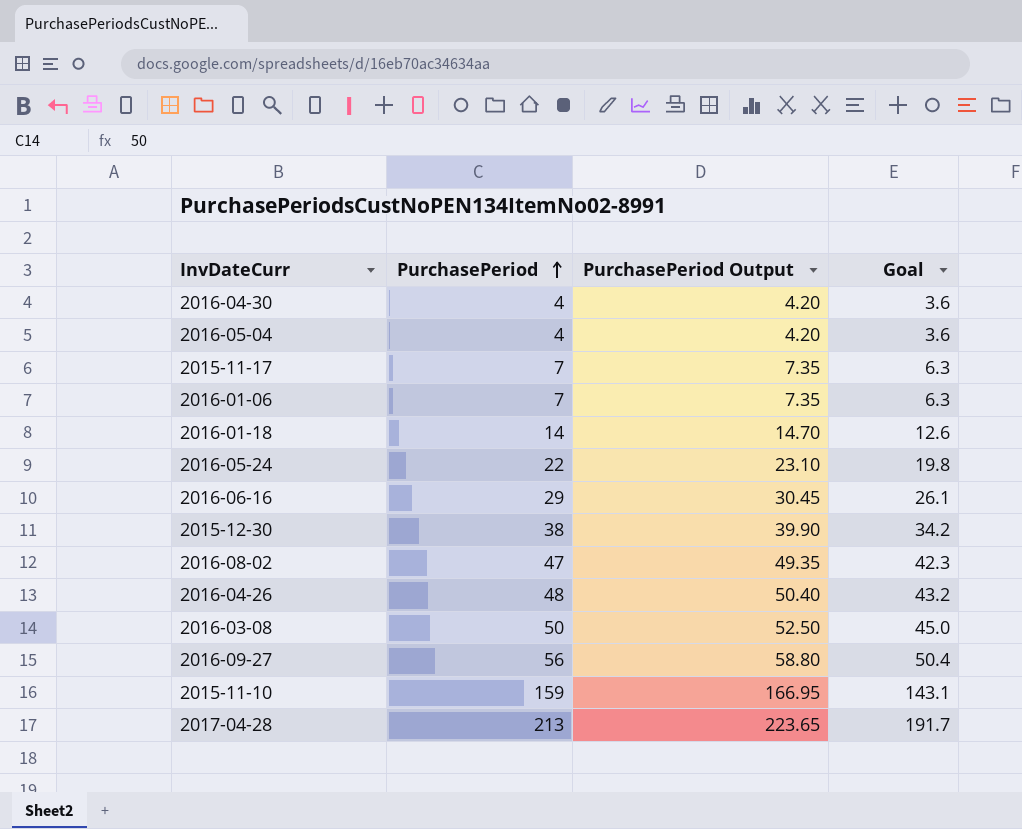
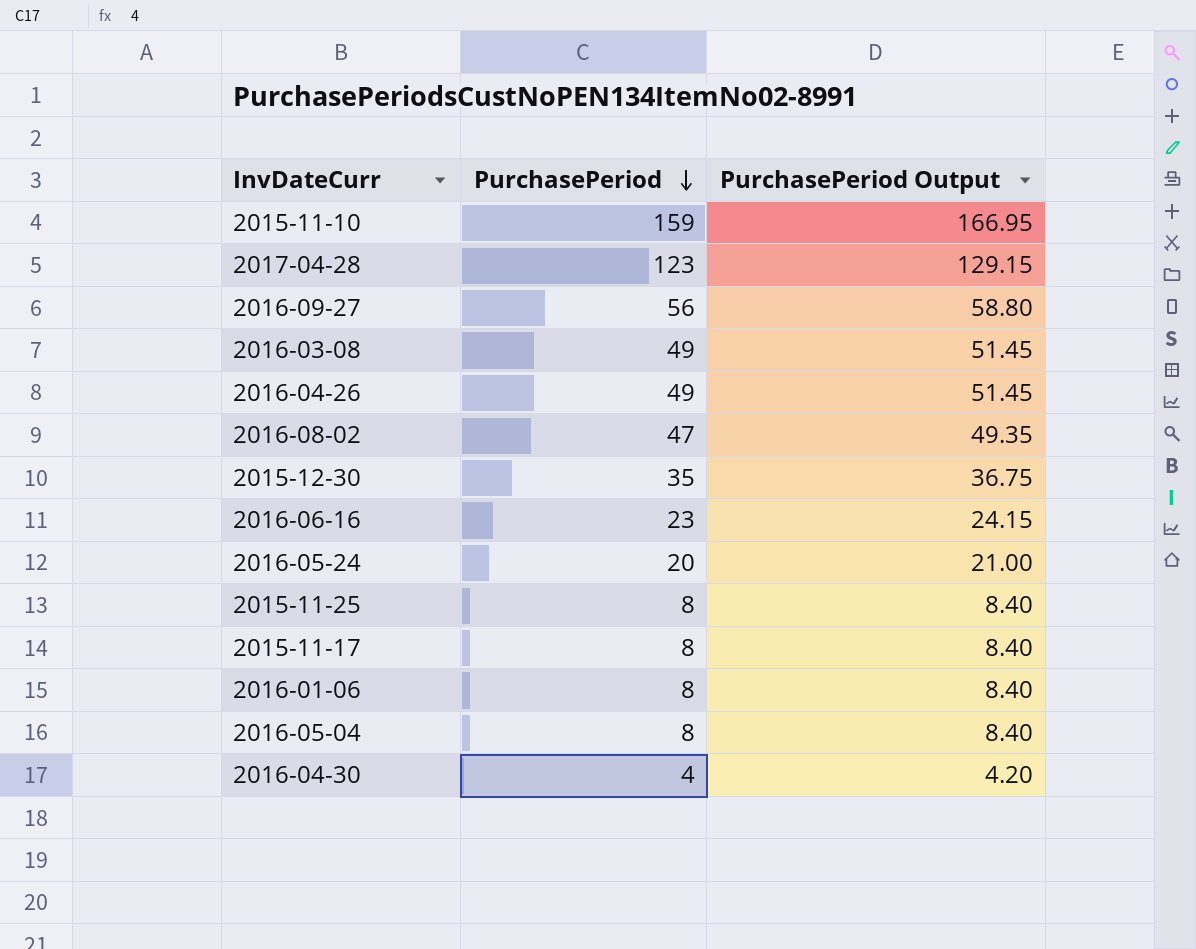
row order: PurchasePeriod ascending -> PurchasePeriod descending
column Goal | formula: [PurchasePeriod] * 0.9 -> none
row 2016-01-18: 14 | 14.70 | 12.6 -> none
2017-04-28 | PurchasePeriod: 213 -> 123
2017-04-28 | PurchasePeriod Output: 223.65 -> 129.15
2016-03-08 | PurchasePeriod: 50 -> 49
2016-03-08 | PurchasePeriod Output: 52.50 -> 51.45
2016-04-26 | PurchasePeriod: 48 -> 49
2016-04-26 | PurchasePeriod Output: 50.40 -> 51.45
2015-12-30 | PurchasePeriod: 38 -> 35
2015-12-30 | PurchasePeriod Output: 39.90 -> 36.75
2016-06-16 | PurchasePeriod: 29 -> 23
2016-06-16 | PurchasePeriod Output: 30.45 -> 24.15
2016-05-24 | PurchasePeriod: 22 -> 20
2016-05-24 | PurchasePeriod Output: 23.10 -> 21.00
row 2015-11-25: none -> 8 | 8.40
2015-11-17 | PurchasePeriod: 7 -> 8
2015-11-17 | PurchasePeriod Output: 7.35 -> 8.40
2016-01-06 | PurchasePeriod: 7 -> 8
2016-01-06 | PurchasePeriod Output: 7.35 -> 8.40
2016-05-04 | PurchasePeriod: 4 -> 8
2016-05-04 | PurchasePeriod Output: 4.20 -> 8.40

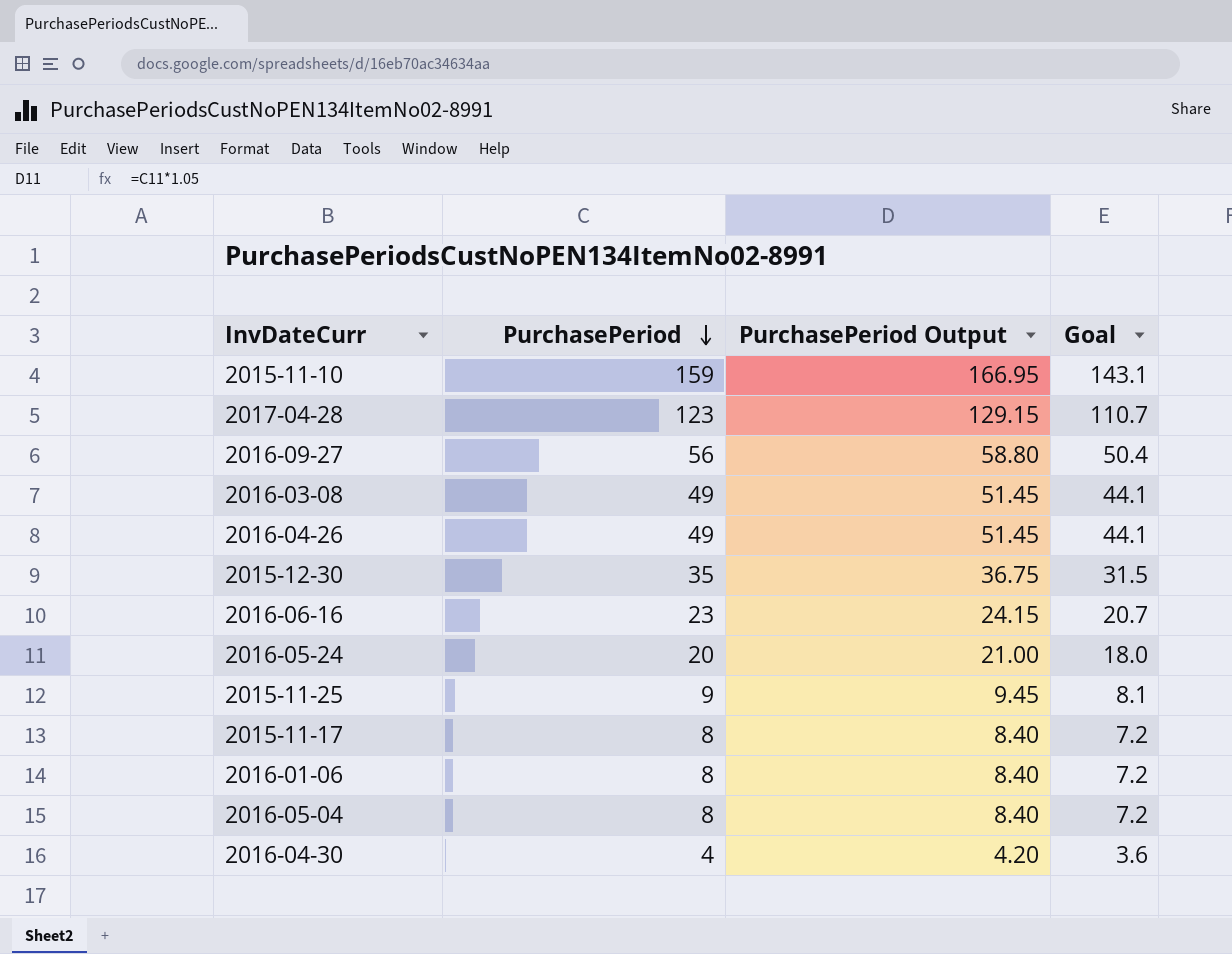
column Goal | formula: none -> [PurchasePeriod] * 0.9
row 2016-08-02: 47 | 49.35 -> none
2015-11-25 | PurchasePeriod: 8 -> 9
2015-11-25 | PurchasePeriod Output: 8.40 -> 9.45

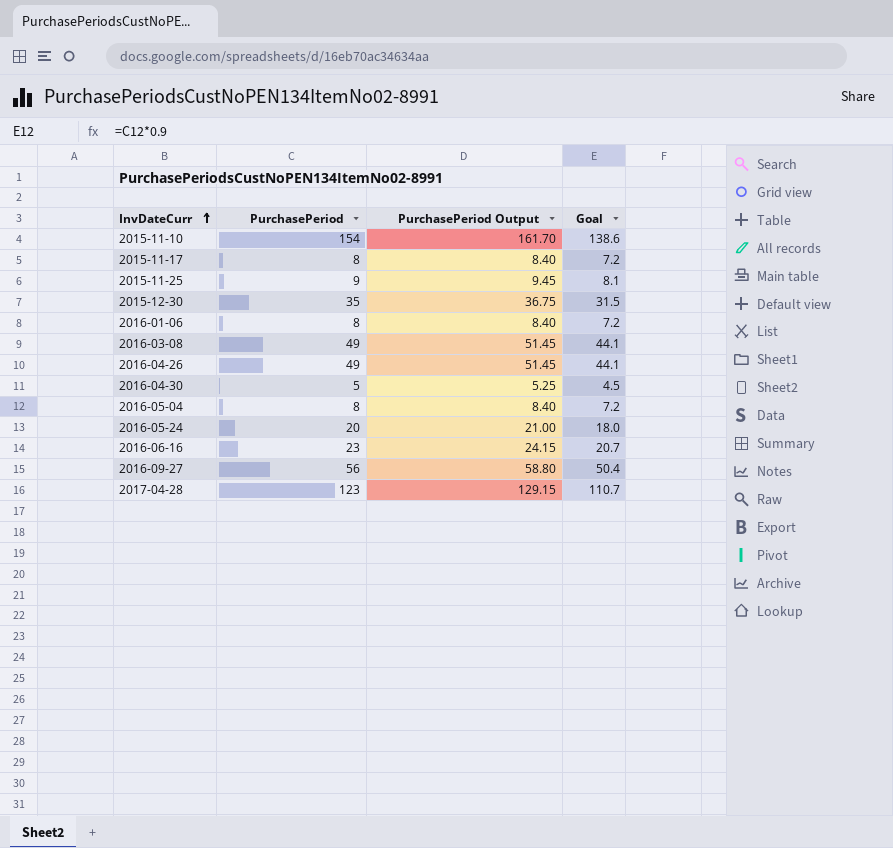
row order: PurchasePeriod descending -> InvDateCurr ascending
2015-11-10 | PurchasePeriod: 159 -> 154
2015-11-10 | PurchasePeriod Output: 166.95 -> 161.70
2015-11-10 | Goal: 143.1 -> 138.6
2016-04-30 | PurchasePeriod: 4 -> 5
2016-04-30 | PurchasePeriod Output: 4.20 -> 5.25
2016-04-30 | Goal: 3.6 -> 4.5

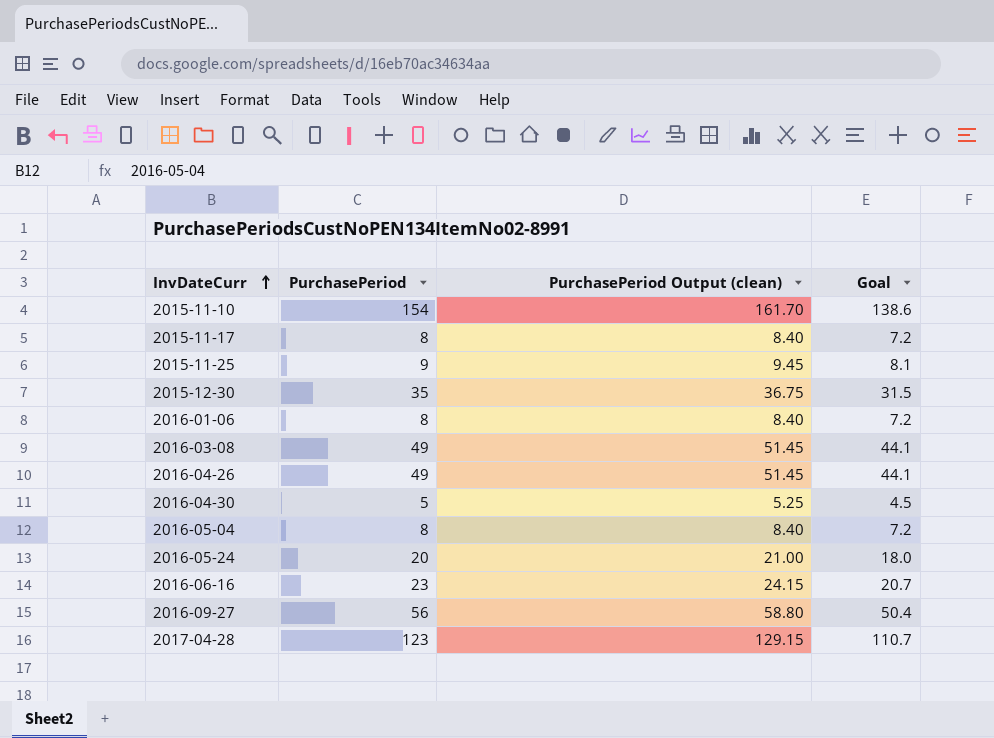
column name: PurchasePeriod Output -> PurchasePeriod Output (clean)

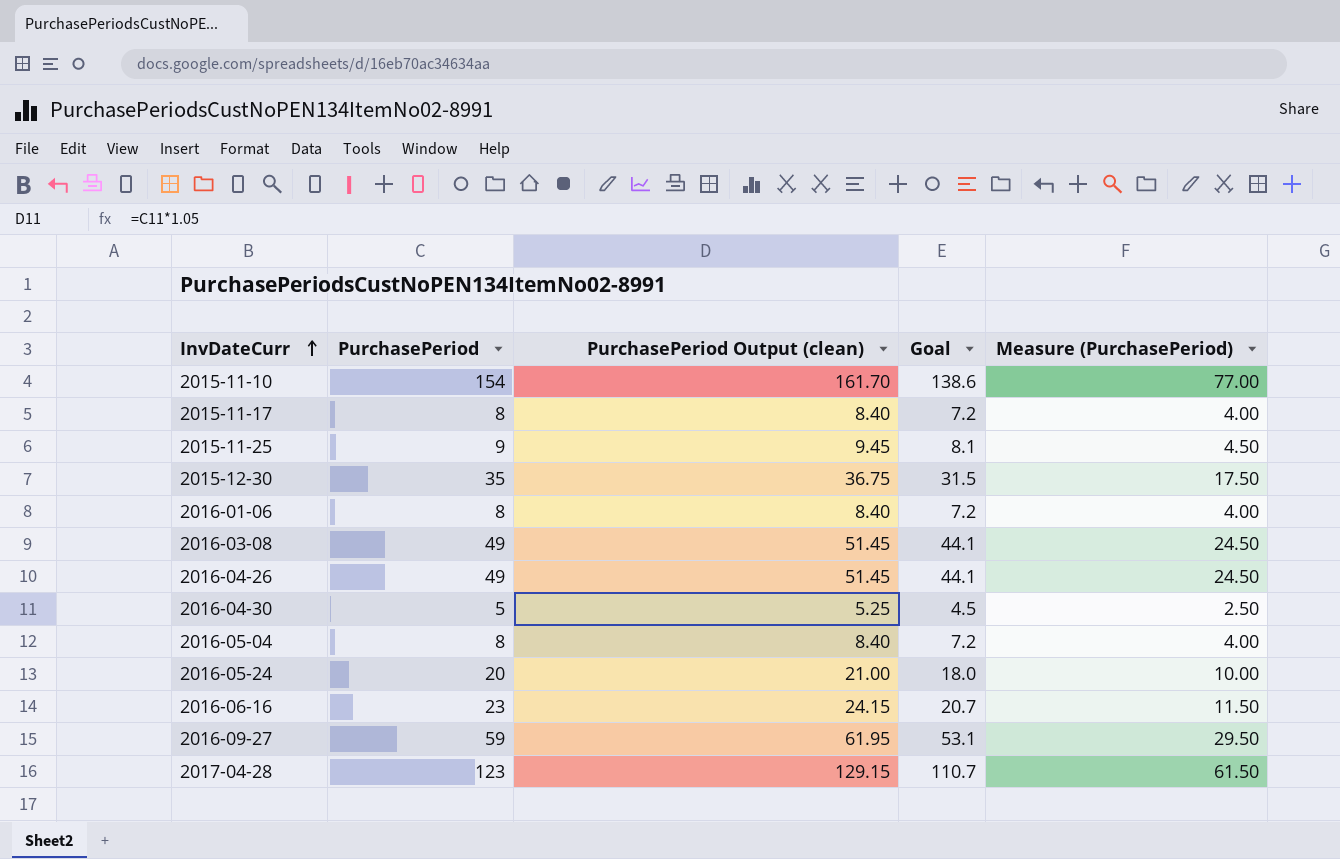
column Measure (PurchasePeriod) | formula: none -> [PurchasePeriod] * 0.5
2016-09-27 | PurchasePeriod: 56 -> 59
2016-09-27 | PurchasePeriod Output (clean): 58.80 -> 61.95
2016-09-27 | Goal: 50.4 -> 53.1

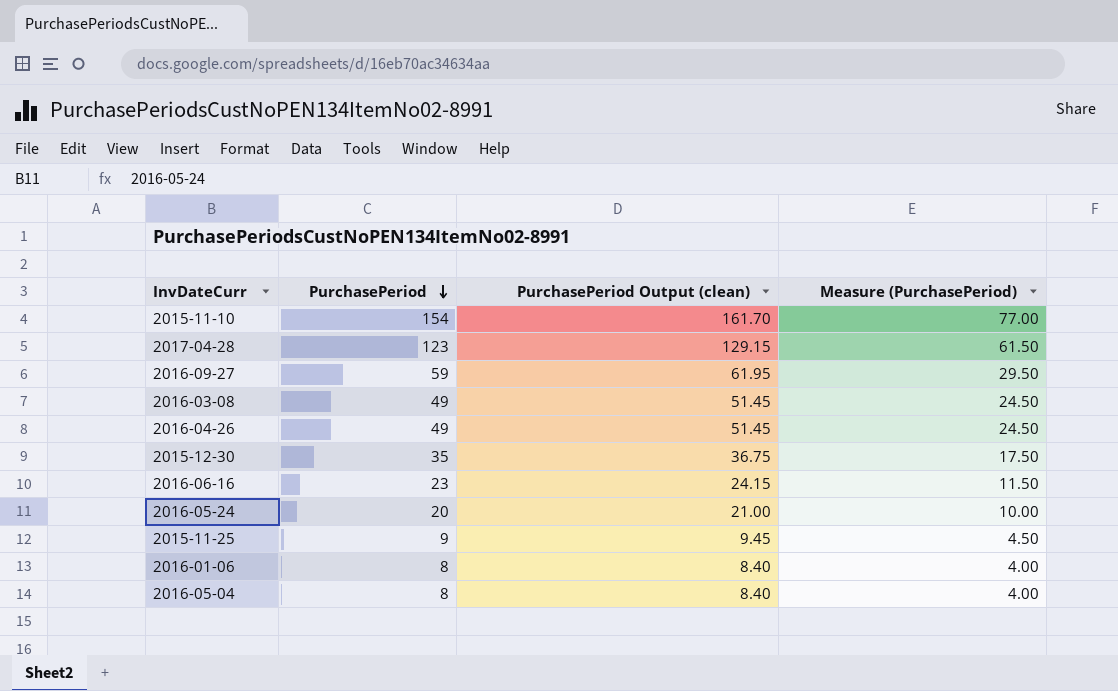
row order: InvDateCurr ascending -> PurchasePeriod descending
column Goal | formula: [PurchasePeriod] * 0.9 -> none
row 2015-11-17: 8 | 8.40 | 7.2 | 4.00 -> none
row 2016-04-30: 5 | 5.25 | 4.5 | 2.50 -> none

